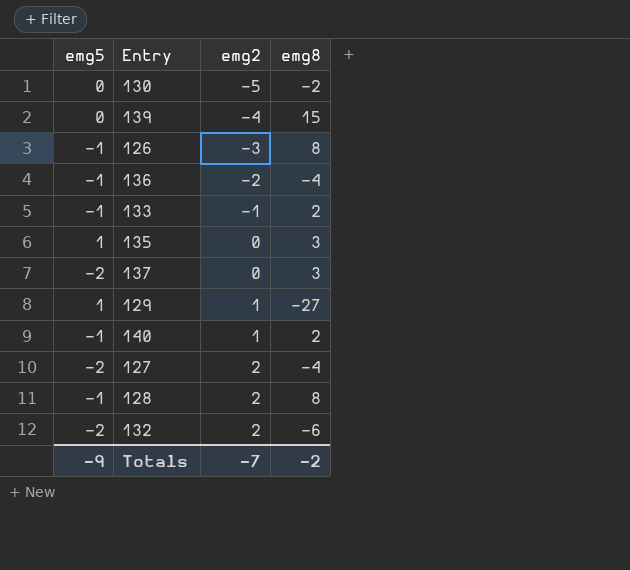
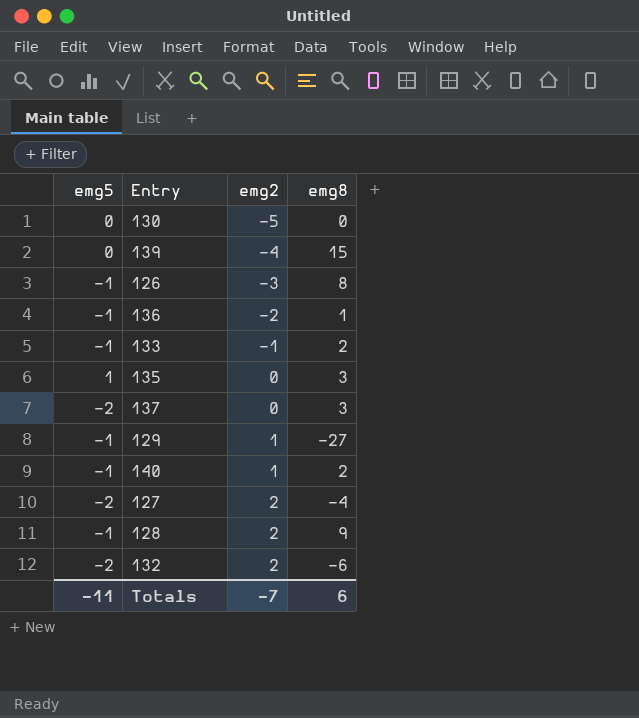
130 | emg8: -2 -> 0
136 | emg8: -4 -> 1
129 | emg5: 1 -> -1
128 | emg8: 8 -> 9
Totals | emg5: -9 -> -11
Totals | emg8: -2 -> 6

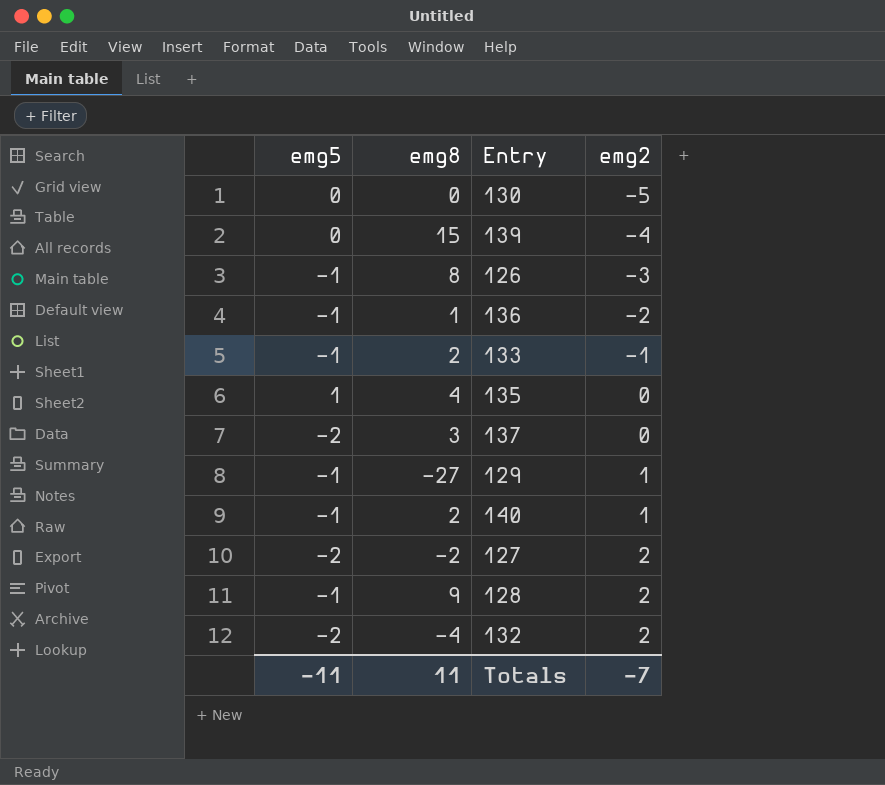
column emg8 | position: 4 -> 2
135 | emg8: 3 -> 4
127 | emg8: -4 -> -2
132 | emg8: -6 -> -4
Totals | emg8: 6 -> 11

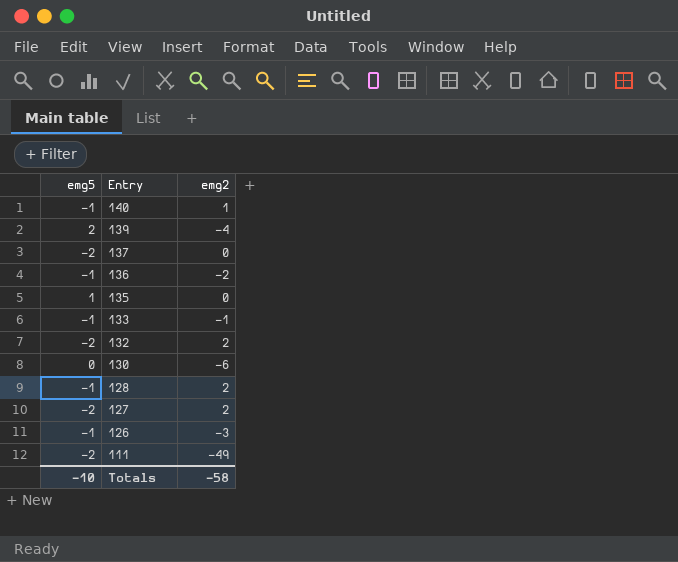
row order: emg2 ascending -> Entry descending
column emg8 | position: 2 -> none
row 129: -1 | -27 | 1 -> none
139 | emg5: 0 -> 2
130 | emg2: -5 -> -6
row 111: none -> -2 | -49
Totals | emg5: -11 -> -10
Totals | emg2: -7 -> -58

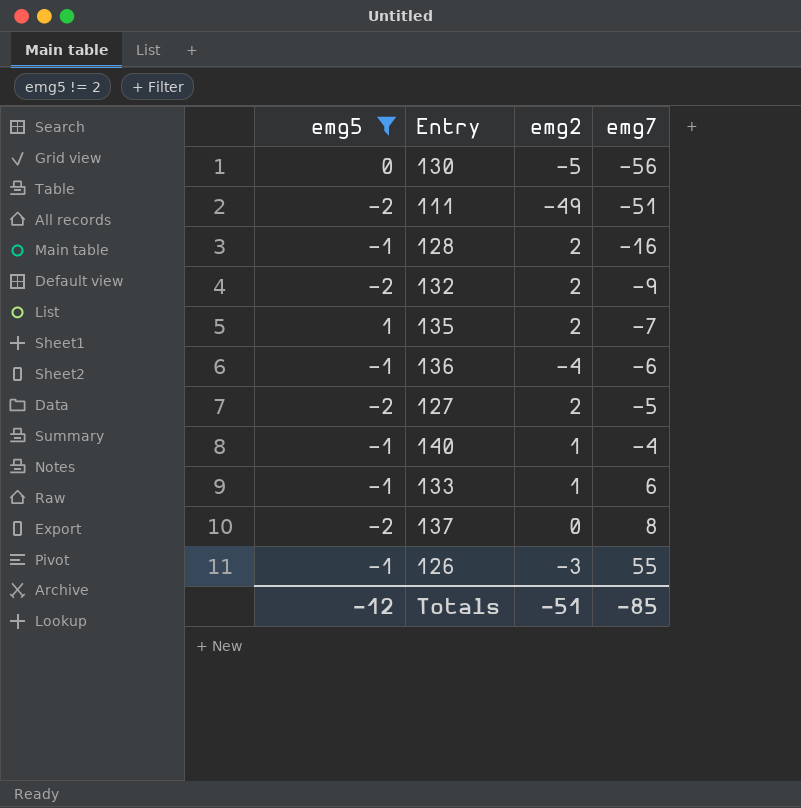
filter: none -> emg5 != 2
row order: Entry descending -> emg7 ascending
column emg7 | position: none -> 4
130 | emg2: -6 -> -5
135 | emg2: 0 -> 2
136 | emg2: -2 -> -4
133 | emg2: -1 -> 1
Totals | emg5: -10 -> -12
Totals | emg2: -58 -> -51

